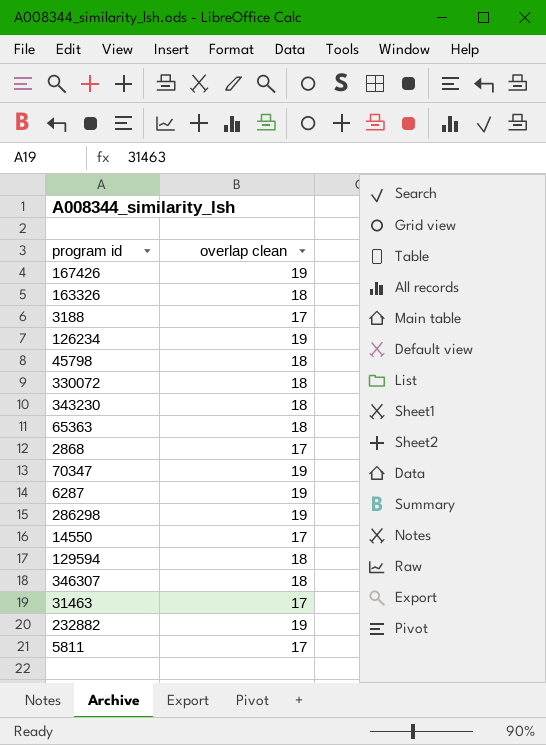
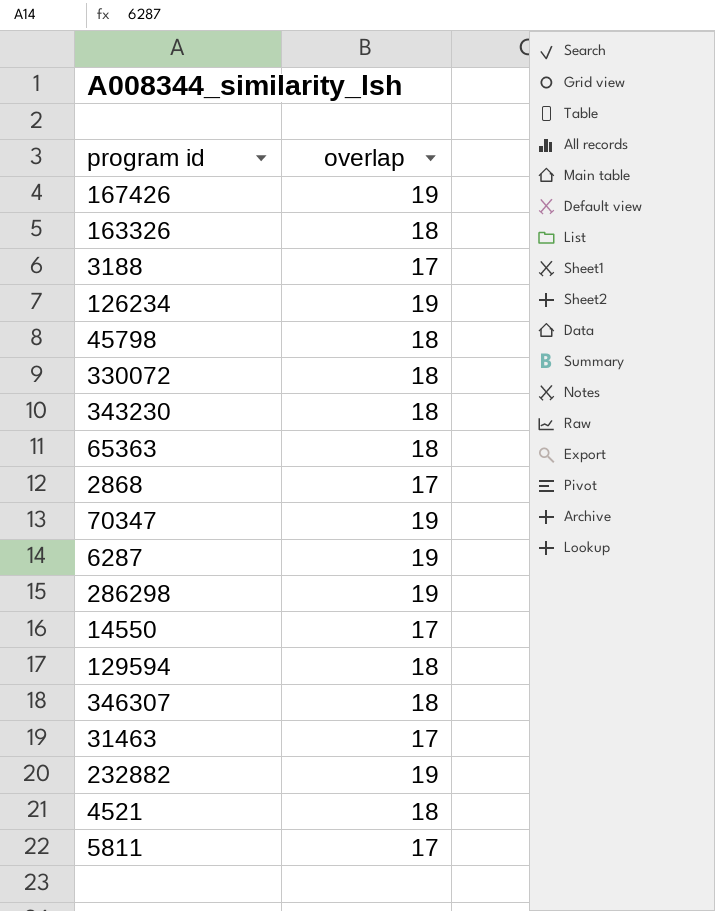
column name: overlap clean -> overlap
row 4521: none -> 18

